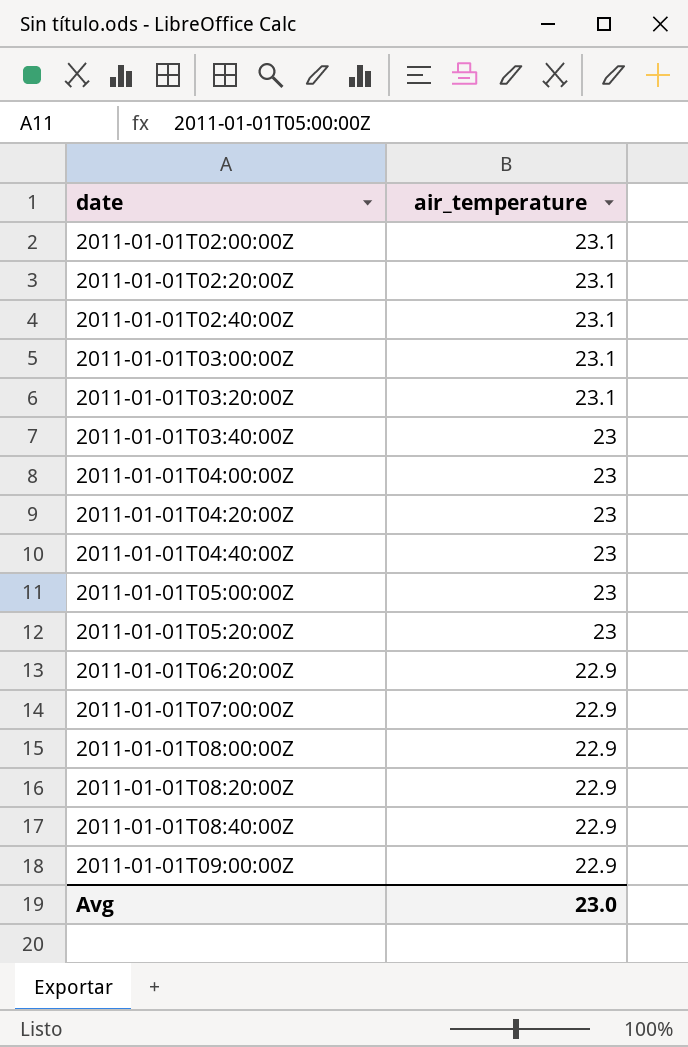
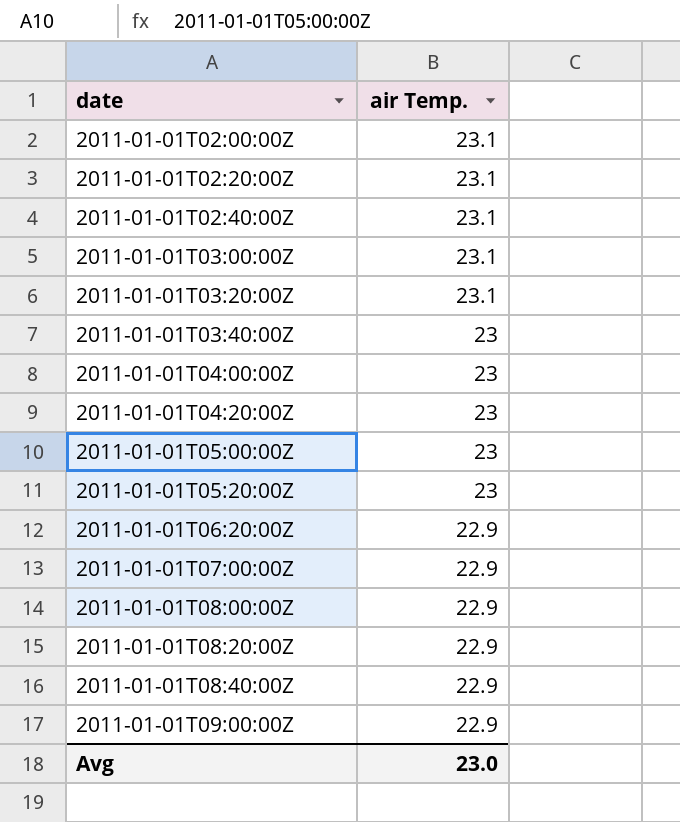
column name: air_temperature -> air Temp.
row 2011-01-01T04:40:00Z: 23 -> none

